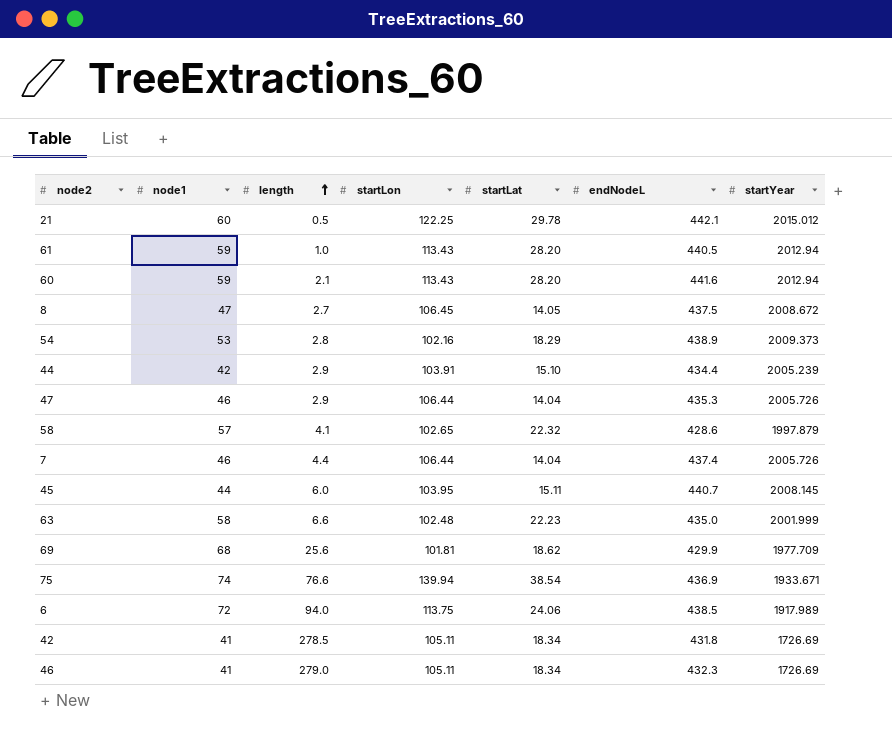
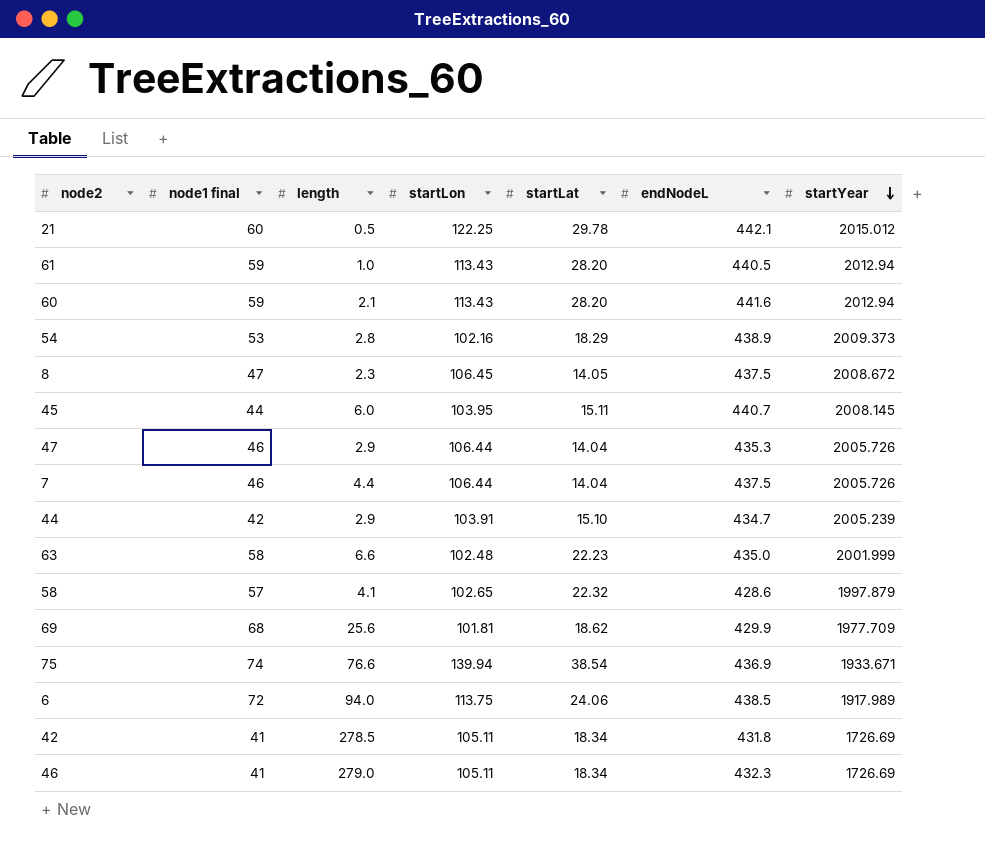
row order: length ascending -> startYear descending
column name: node1 -> node1 final
8 | length: 2.7 -> 2.3
7 | endNodeL: 437.4 -> 437.5
44 | endNodeL: 434.4 -> 434.7

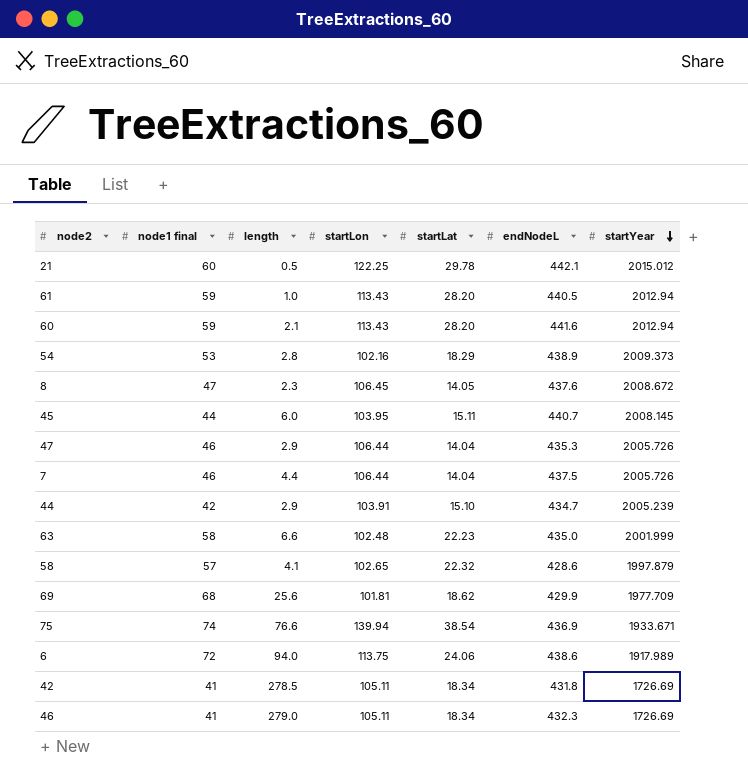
8 | endNodeL: 437.5 -> 437.6
6 | endNodeL: 438.5 -> 438.6

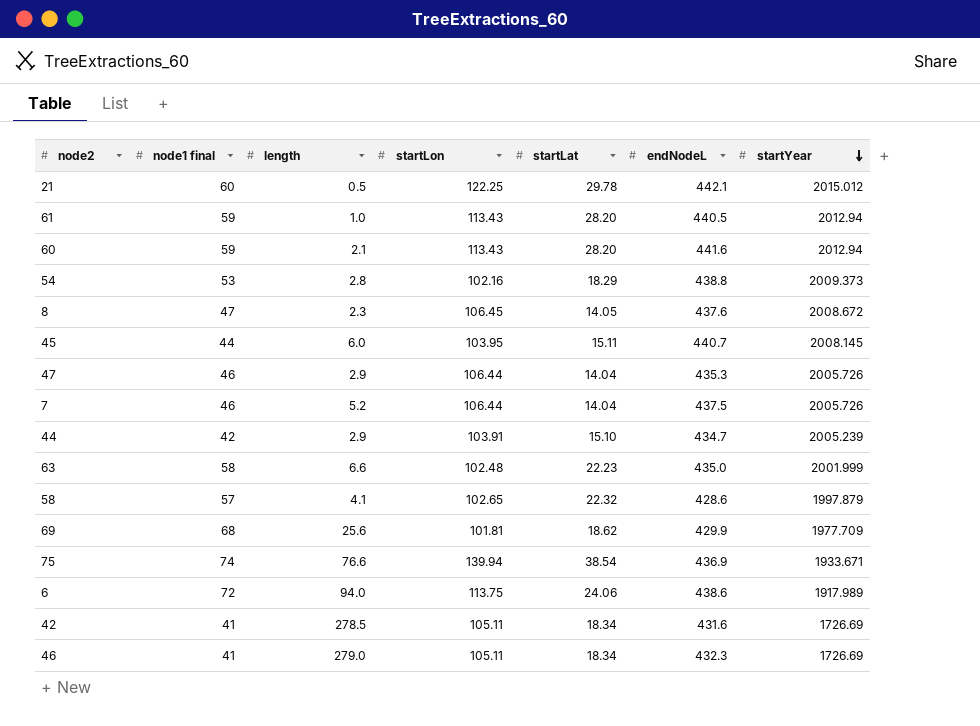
54 | endNodeL: 438.9 -> 438.8
7 | length: 4.4 -> 5.2
42 | endNodeL: 431.8 -> 431.6

